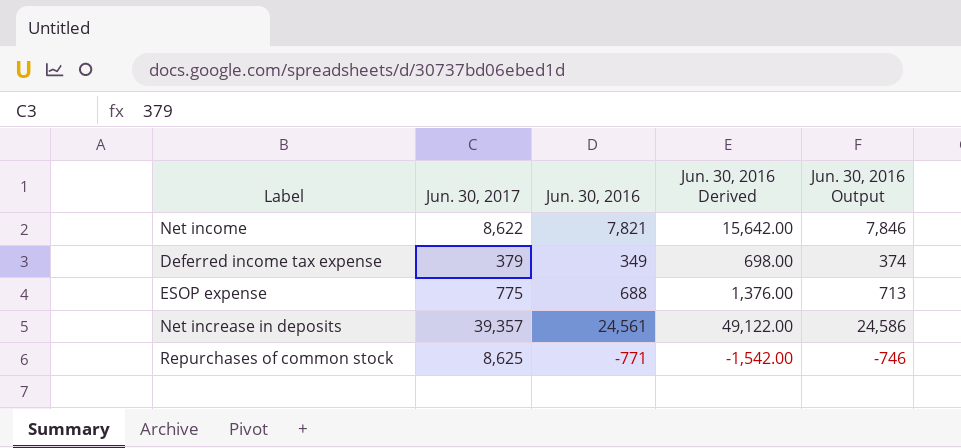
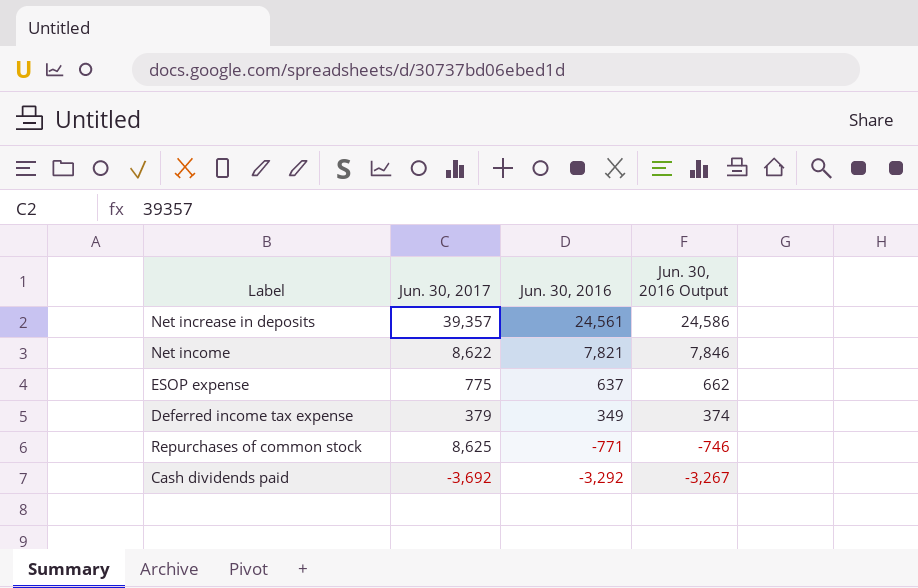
row order: none -> Jun. 30, 2016 descending
column Jun. 30, 2016 Derived | formula: [Jun. 30, 2016] * 2 -> none
ESOP expense | Jun. 30, 2016: 688 -> 637
ESOP expense | Jun. 30, 2016 Output: 713 -> 662
row Cash dividends paid: none -> -3,692 | -3,292 | -3,267

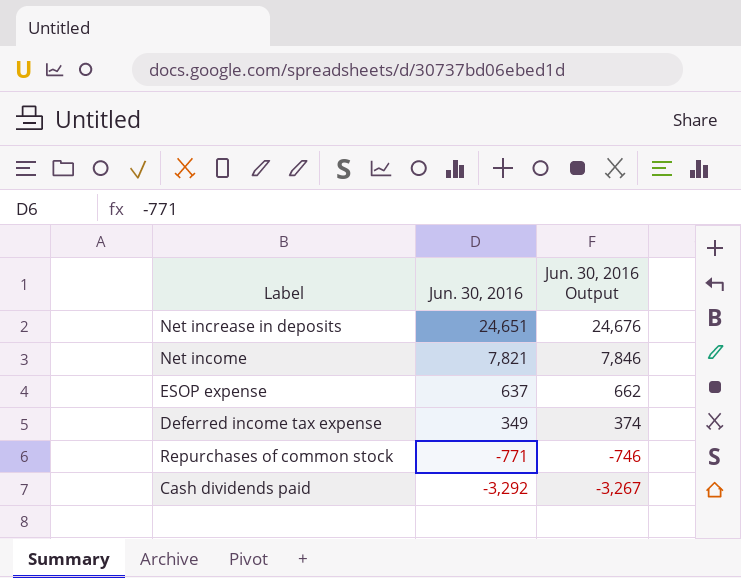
column Jun. 30, 2017 | position: 2 -> none
Net increase in deposits | Jun. 30, 2016: 24,561 -> 24,651
Net increase in deposits | Jun. 30, 2016 Output: 24,586 -> 24,676

